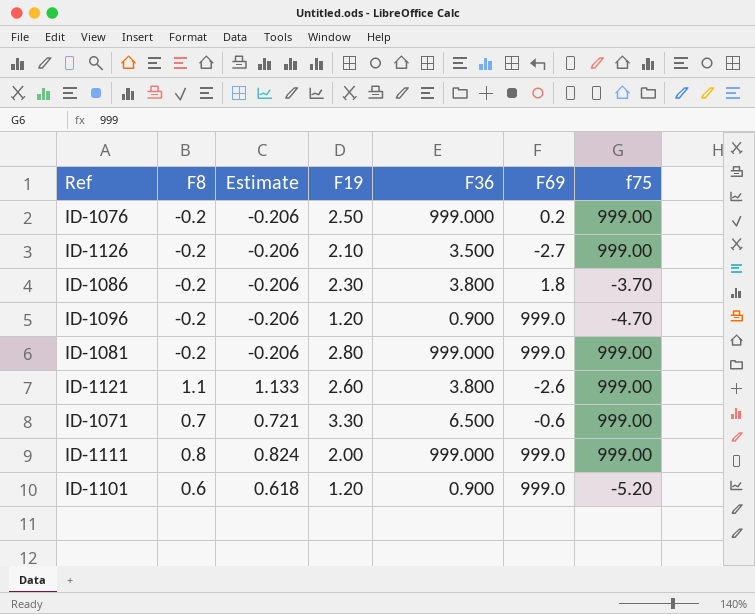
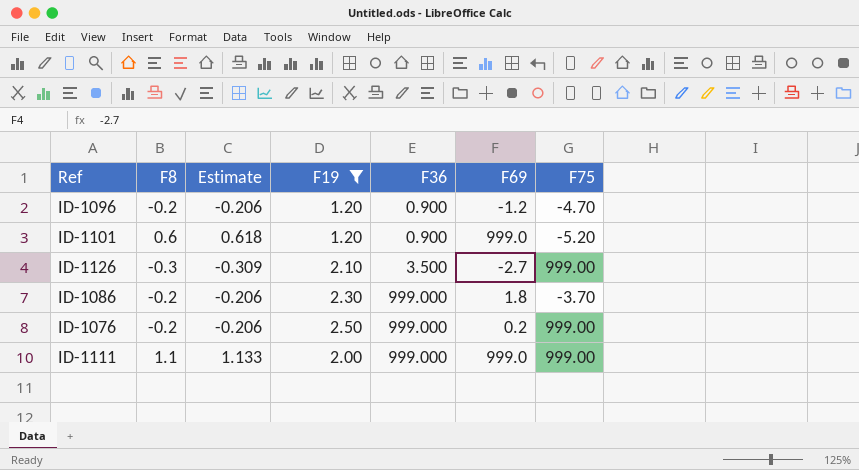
filter: none -> F19 <= 2.50
row order: none -> F36 ascending
column name: f75 -> F75
ID-1096 | F69: 999.0 -> -1.2
ID-1126 | F8: -0.2 -> -0.3
ID-1126 | Estimate: -0.206 -> -0.309
ID-1086 | F36: 3.800 -> 999.000
ID-1111 | F8: 0.8 -> 1.1
ID-1111 | Estimate: 0.824 -> 1.133

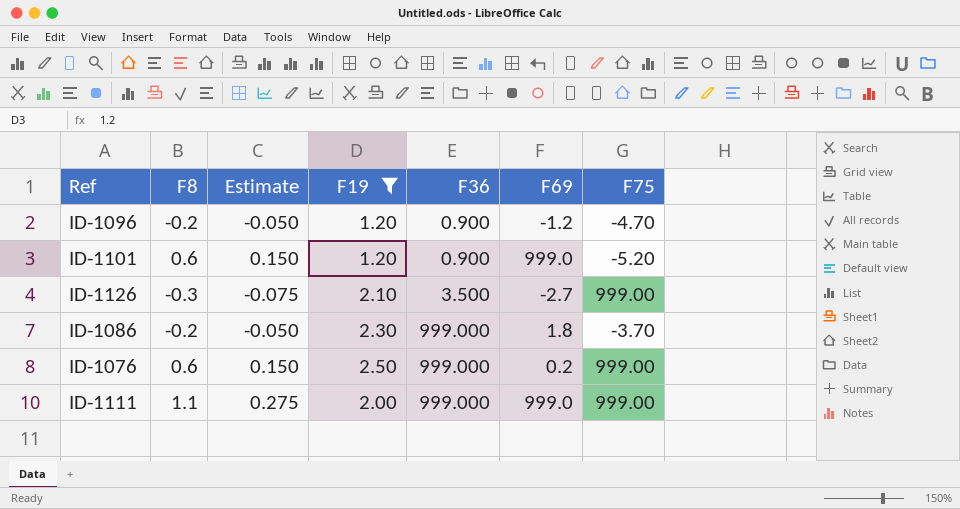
column Estimate | formula: [F8] * 1.03 -> [F8] * 0.25
ID-1076 | F8: -0.2 -> 0.6

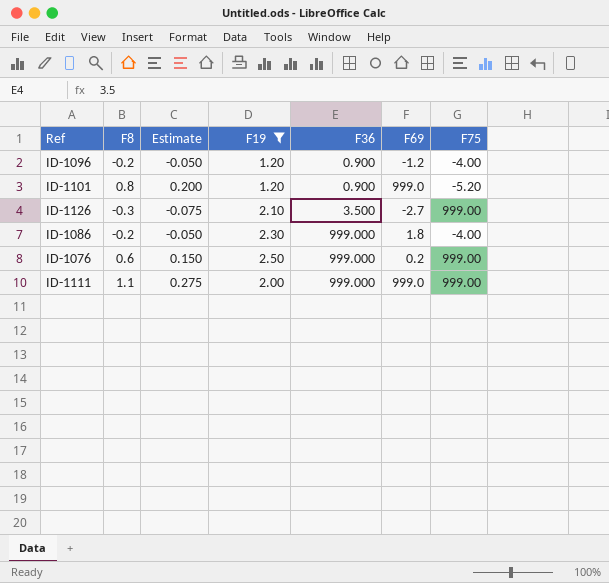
ID-1096 | F75: -4.70 -> -4.00
ID-1101 | F8: 0.6 -> 0.8
ID-1101 | Estimate: 0.150 -> 0.200
ID-1086 | F75: -3.70 -> -4.00

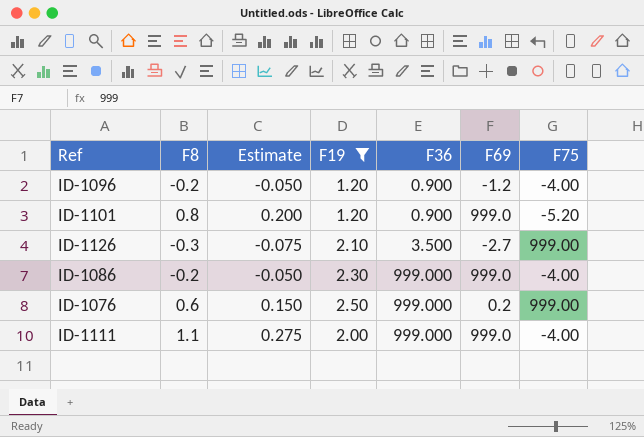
ID-1086 | F69: 1.8 -> 999.0
ID-1111 | F75: 999.00 -> -4.00

